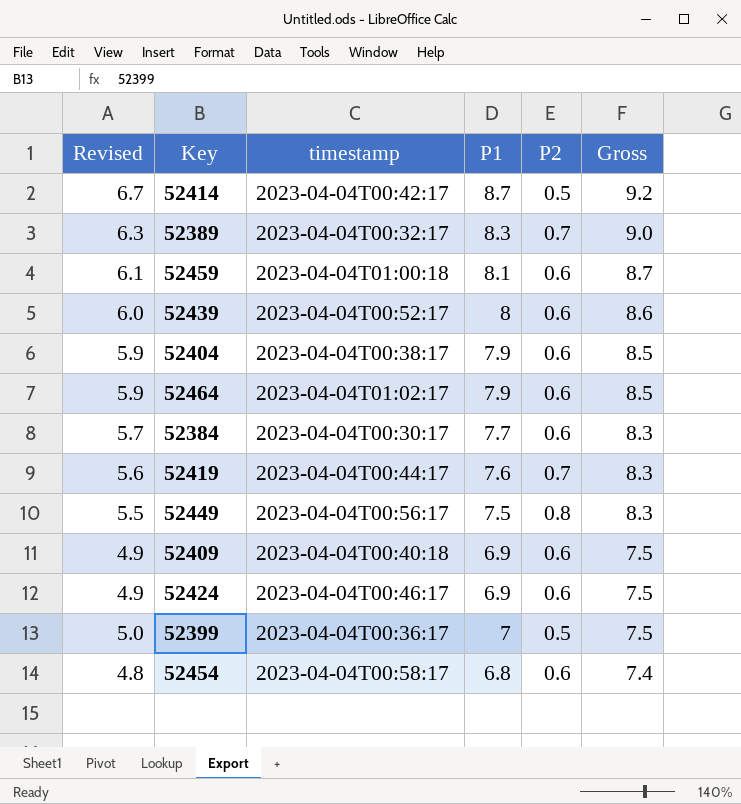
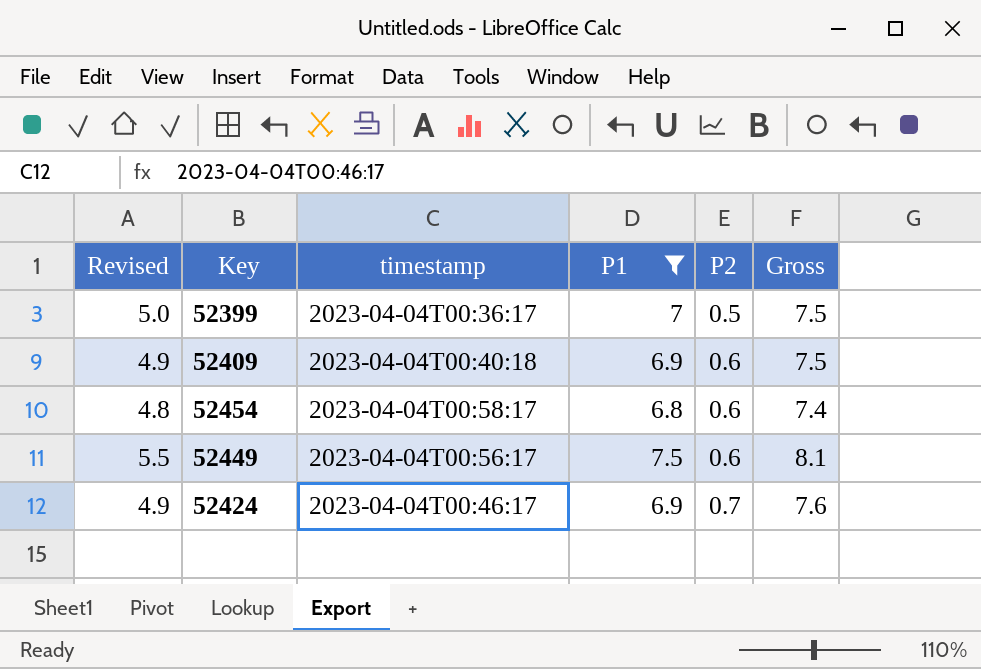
filter: none -> P1 <= 7.5
row order: Gross descending -> P2 ascending
52449 | P2: 0.8 -> 0.6
52449 | Gross: 8.3 -> 8.1
52424 | P2: 0.6 -> 0.7
52424 | Gross: 7.5 -> 7.6

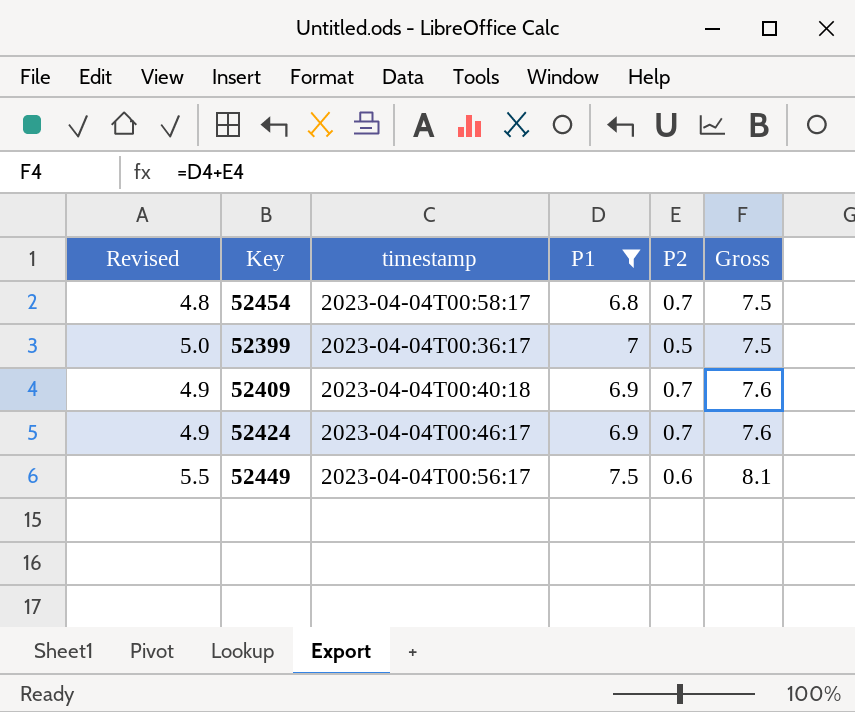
row order: P2 ascending -> Gross ascending
52454 | P2: 0.6 -> 0.7
52454 | Gross: 7.4 -> 7.5
52409 | P2: 0.6 -> 0.7
52409 | Gross: 7.5 -> 7.6

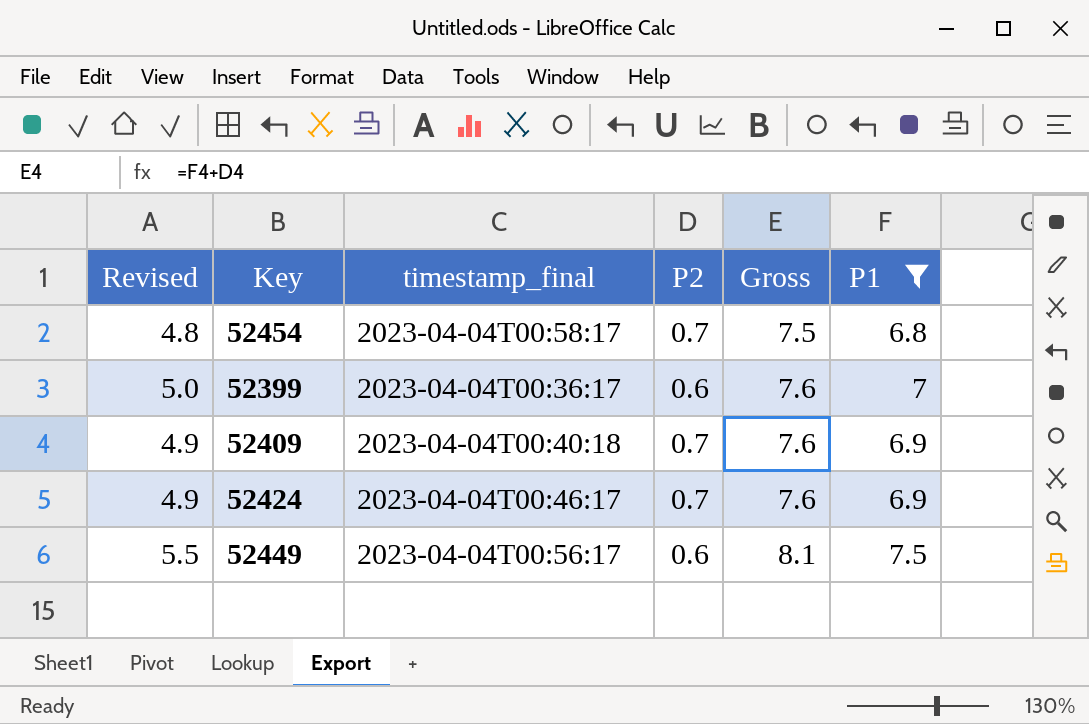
column name: timestamp -> timestamp_final
column P1 | position: 4 -> 6
52399 | P2: 0.5 -> 0.6
52399 | Gross: 7.5 -> 7.6

